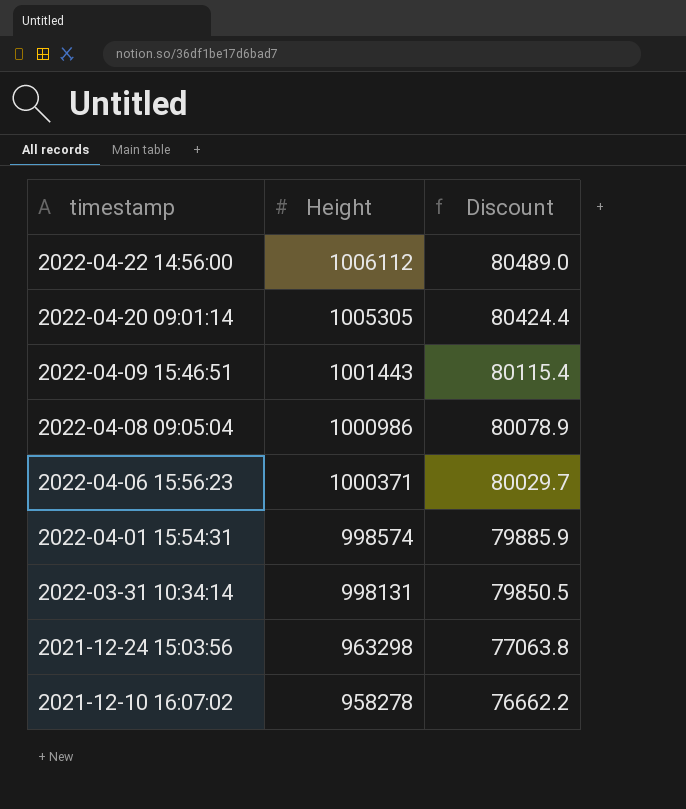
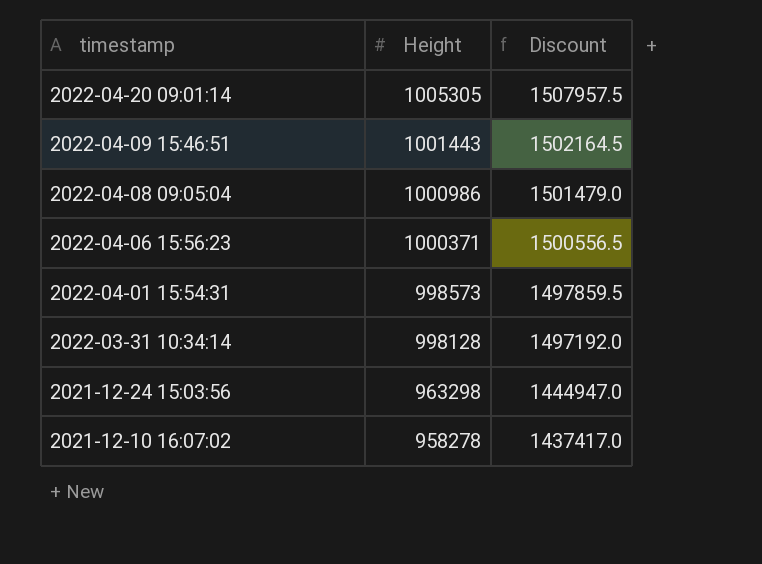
column Discount | formula: [Height] * 0.08 -> [Height] * 1.5
row 2022-04-22 14:56:00: 1006112 | 80489.0 -> none
2022-04-01 15:54:31 | Height: 998574 -> 998573
2022-03-31 10:34:14 | Height: 998131 -> 998128

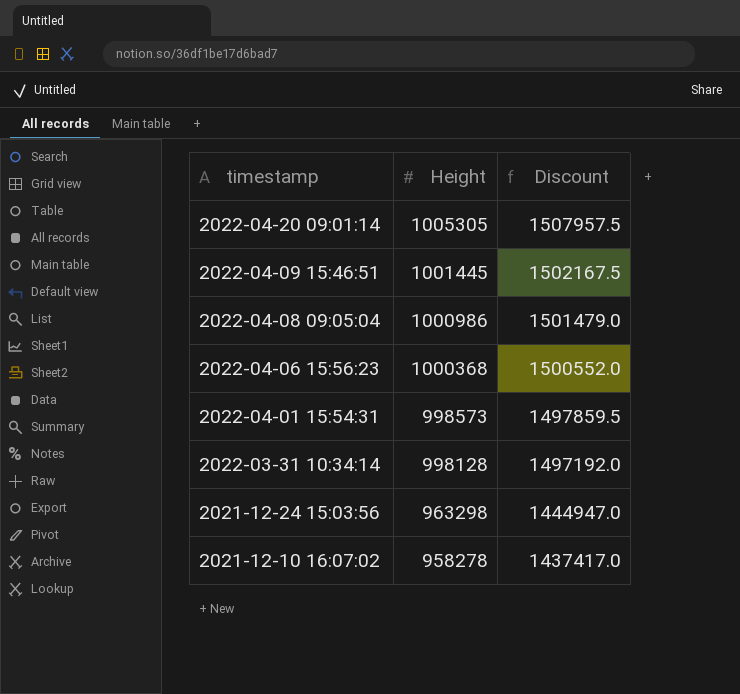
2022-04-09 15:46:51 | Height: 1001443 -> 1001445
2022-04-09 15:46:51 | Discount: 1502164.5 -> 1502167.5
2022-04-06 15:56:23 | Height: 1000371 -> 1000368
2022-04-06 15:56:23 | Discount: 1500556.5 -> 1500552.0

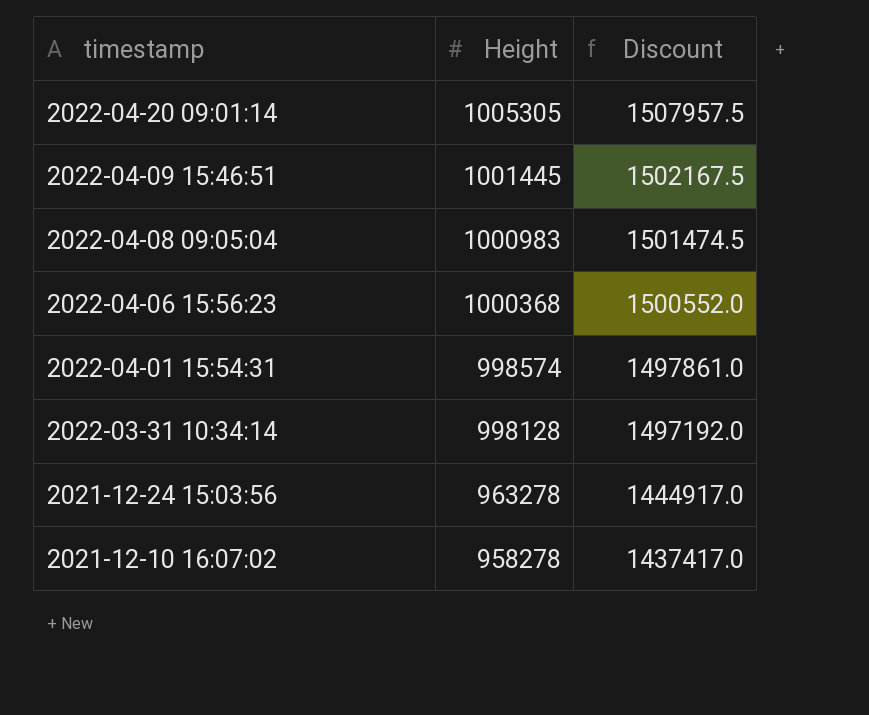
2022-04-08 09:05:04 | Height: 1000986 -> 1000983
2022-04-08 09:05:04 | Discount: 1501479.0 -> 1501474.5
2022-04-01 15:54:31 | Height: 998573 -> 998574
2022-04-01 15:54:31 | Discount: 1497859.5 -> 1497861.0
2021-12-24 15:03:56 | Height: 963298 -> 963278
2021-12-24 15:03:56 | Discount: 1444947.0 -> 1444917.0

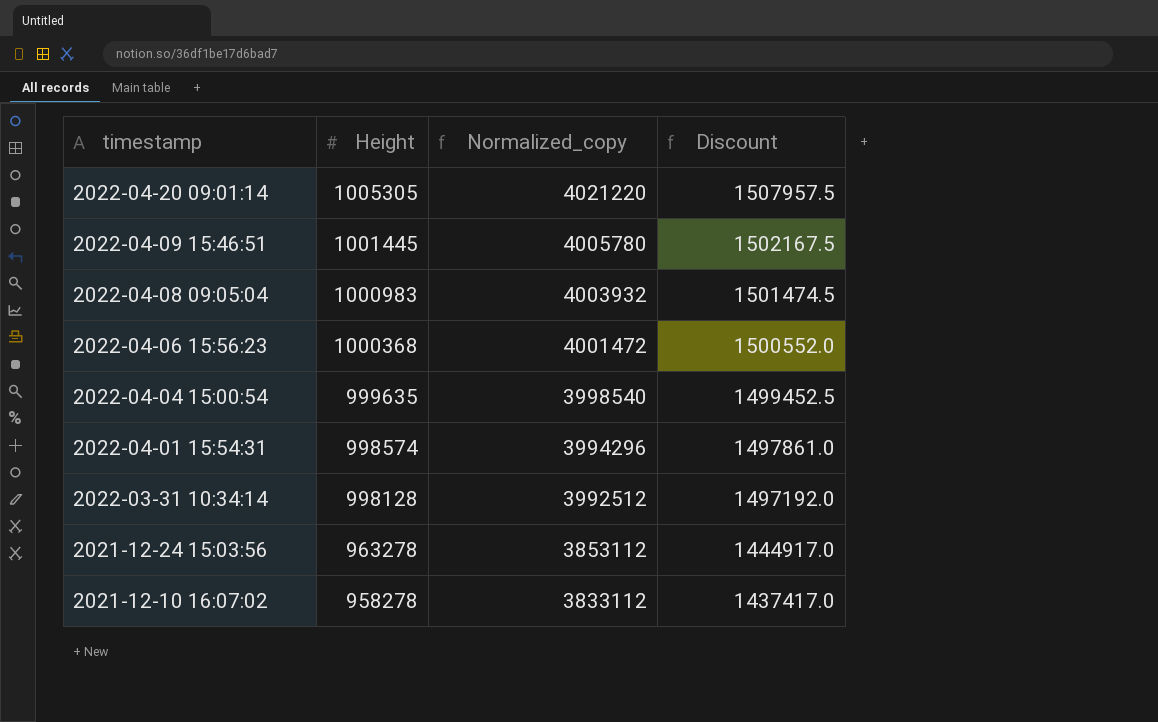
column Normalized_copy | formula: none -> [Height] * 4
row 2022-04-04 15:00:54: none -> 999635 | 3998540 | 1499452.5

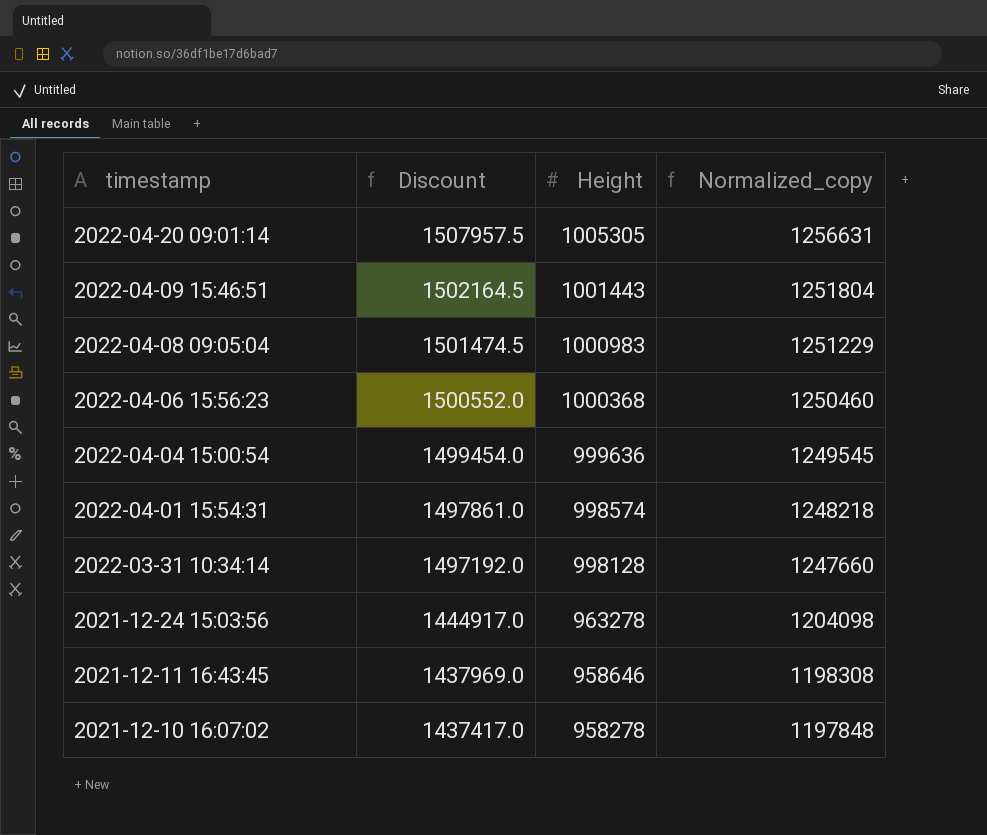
column Discount | position: 4 -> 2
column Normalized_copy | formula: [Height] * 4 -> [Height] * 1.25
2022-04-09 15:46:51 | Discount: 1502167.5 -> 1502164.5
2022-04-09 15:46:51 | Height: 1001445 -> 1001443
2022-04-04 15:00:54 | Discount: 1499452.5 -> 1499454.0
2022-04-04 15:00:54 | Height: 999635 -> 999636
row 2021-12-11 16:43:45: none -> 1437969.0 | 958646 | 1198308

